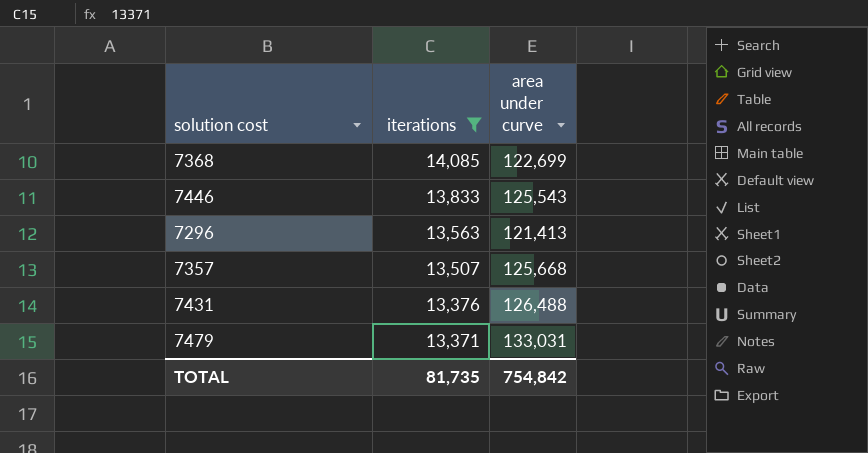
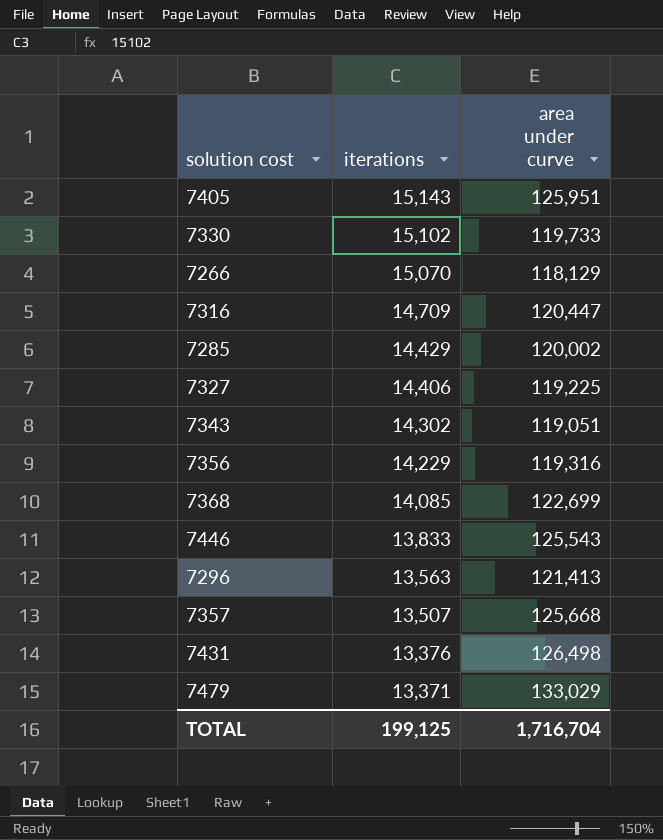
filter: iterations <= 14,085 -> none
7431 | area under curve: 126,488 -> 126,498
7479 | area under curve: 133,031 -> 133,029
TOTAL | iterations: 81,735 -> 199,125
TOTAL | area under curve: 754,842 -> 1,716,704

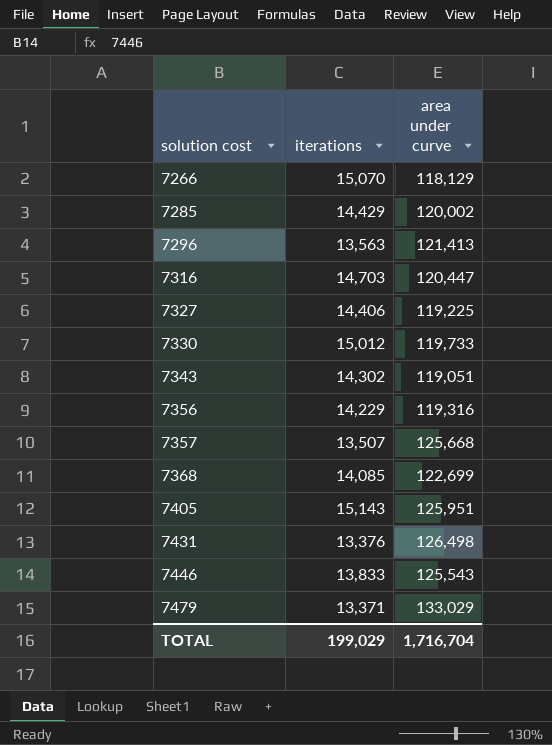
row order: iterations descending -> solution cost ascending
7316 | iterations: 14,709 -> 14,703
7330 | iterations: 15,102 -> 15,012
TOTAL | iterations: 199,125 -> 199,029

